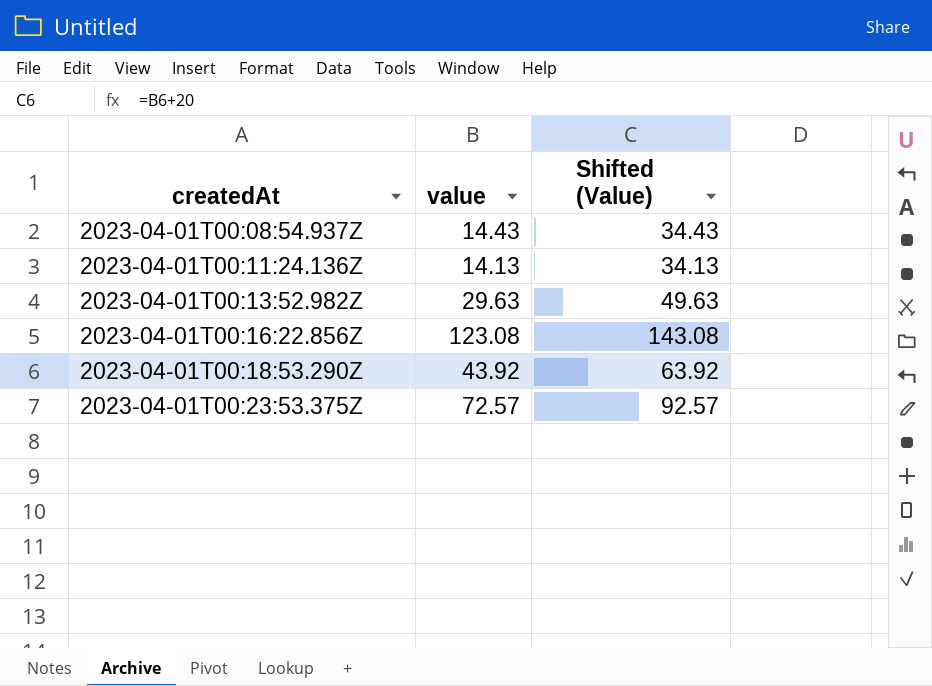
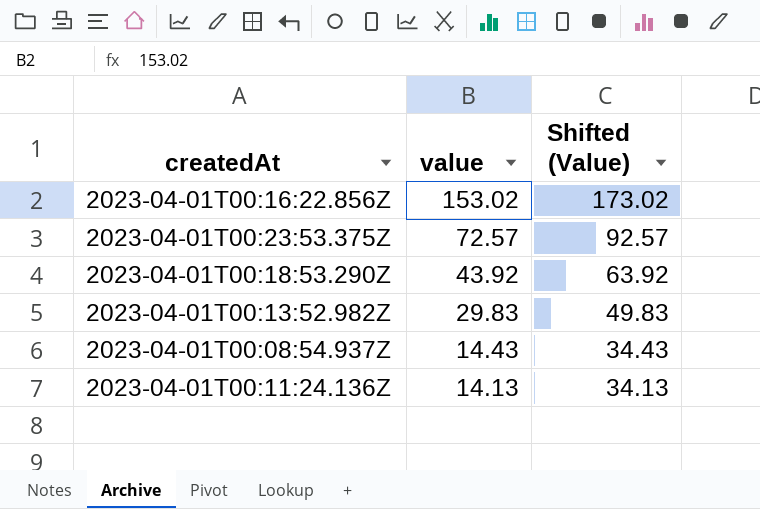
row order: createdAt ascending -> value descending
2023-04-01T00:16:22.856Z | value: 123.08 -> 153.02
2023-04-01T00:16:22.856Z | Shifted (Value): 143.08 -> 173.02
2023-04-01T00:13:52.982Z | value: 29.63 -> 29.83
2023-04-01T00:13:52.982Z | Shifted (Value): 49.63 -> 49.83

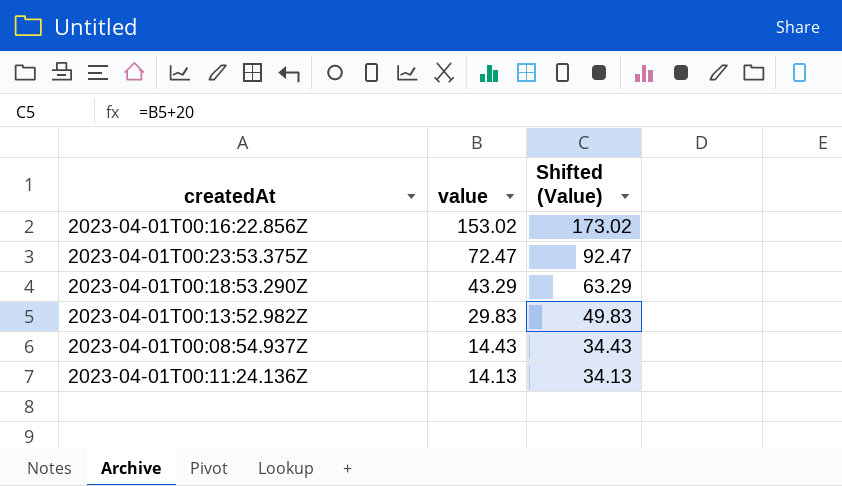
2023-04-01T00:23:53.375Z | value: 72.57 -> 72.47
2023-04-01T00:23:53.375Z | Shifted (Value): 92.57 -> 92.47
2023-04-01T00:18:53.290Z | value: 43.92 -> 43.29
2023-04-01T00:18:53.290Z | Shifted (Value): 63.92 -> 63.29

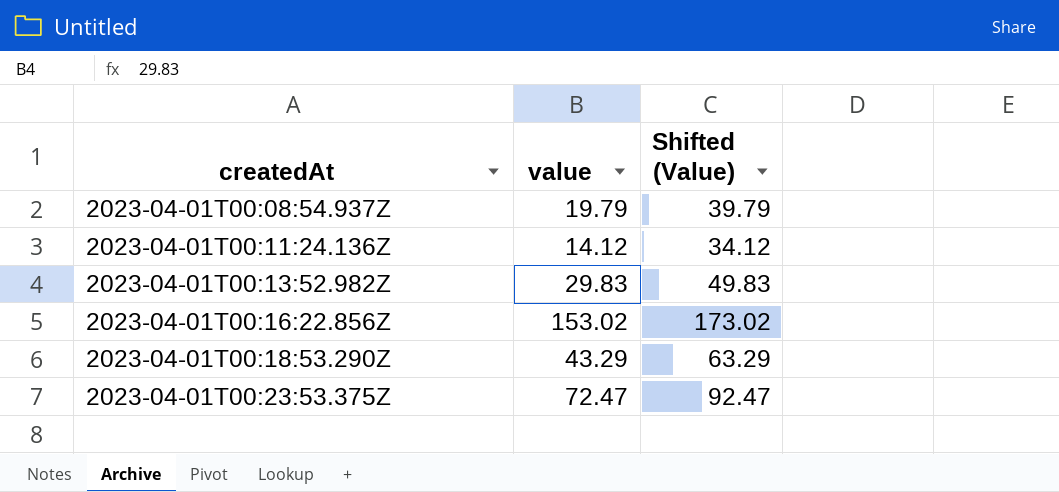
row order: value descending -> createdAt ascending
2023-04-01T00:08:54.937Z | value: 14.43 -> 19.79
2023-04-01T00:08:54.937Z | Shifted (Value): 34.43 -> 39.79
2023-04-01T00:11:24.136Z | value: 14.13 -> 14.12
2023-04-01T00:11:24.136Z | Shifted (Value): 34.13 -> 34.12

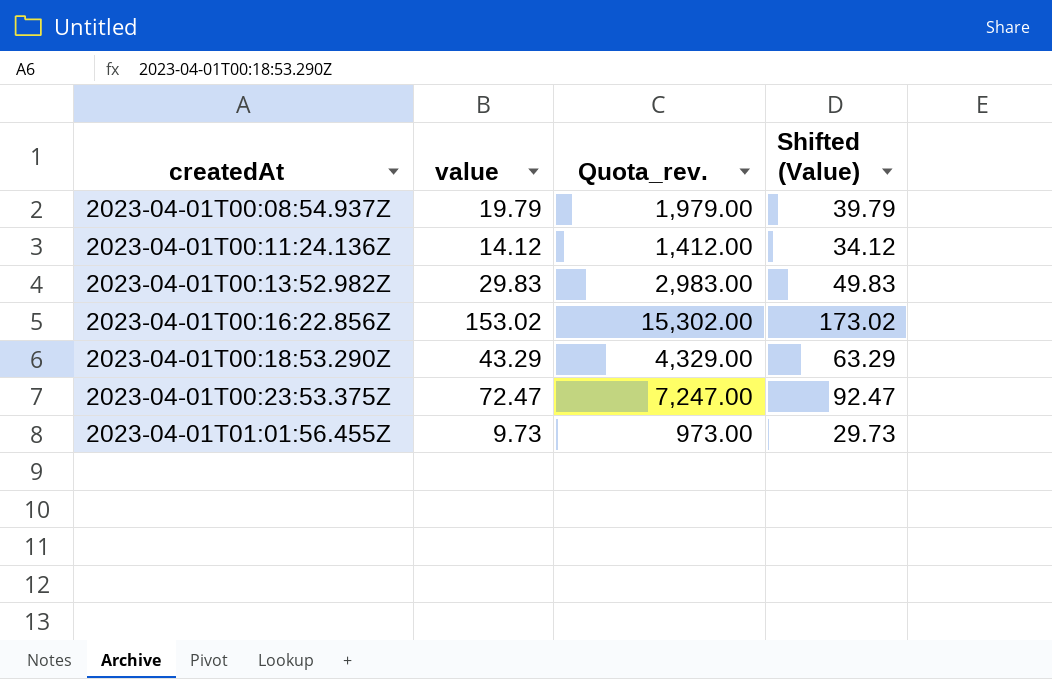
column Quota_rev. | formula: none -> [value] * 100
row 2023-04-01T01:01:56.455Z: none -> 9.73 | 973.00 | 29.73

